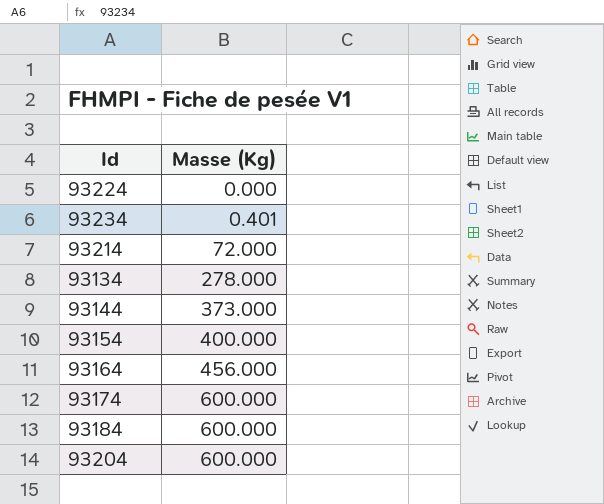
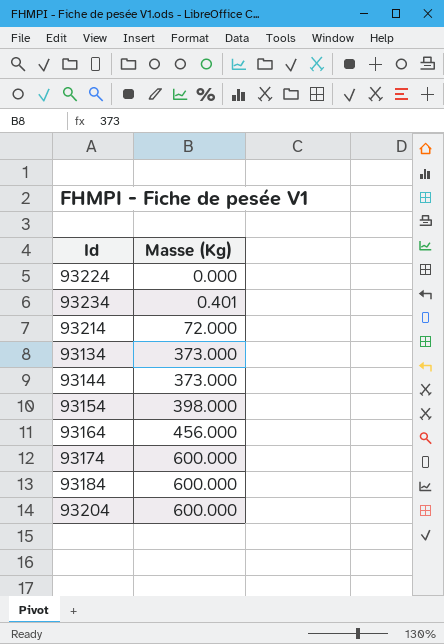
93134 | Masse (Kg): 278.000 -> 373.000
93154 | Masse (Kg): 400.000 -> 398.000

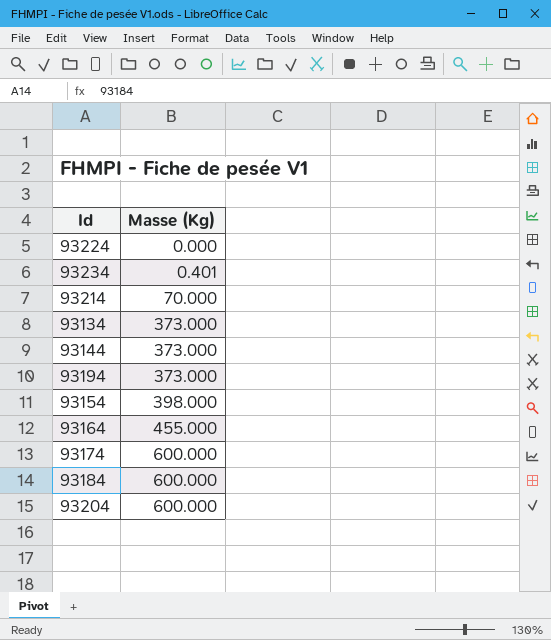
93214 | Masse (Kg): 72.000 -> 70.000
row 93194: none -> 373.000
93164 | Masse (Kg): 456.000 -> 455.000

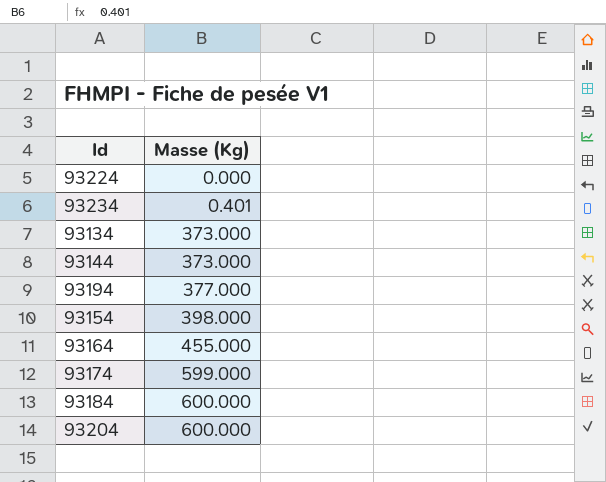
row 93214: 70.000 -> none
93194 | Masse (Kg): 373.000 -> 377.000
93174 | Masse (Kg): 600.000 -> 599.000

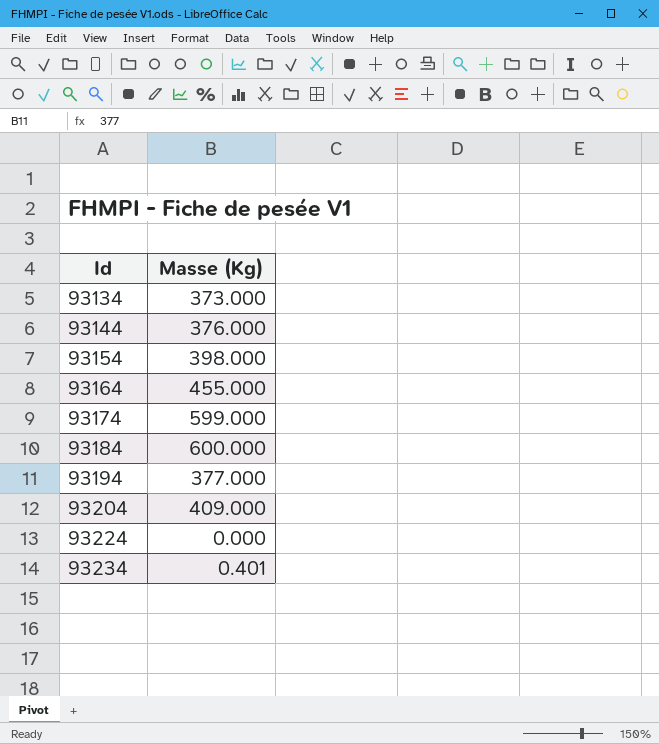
row order: Masse (Kg) ascending -> Id ascending
93144 | Masse (Kg): 373.000 -> 376.000
93204 | Masse (Kg): 600.000 -> 409.000

